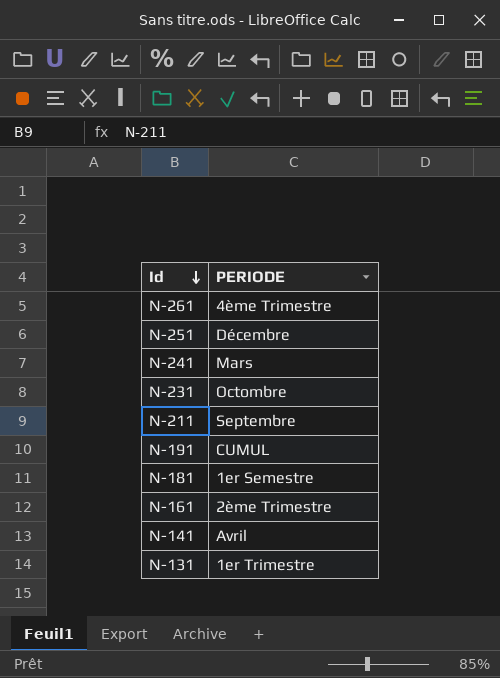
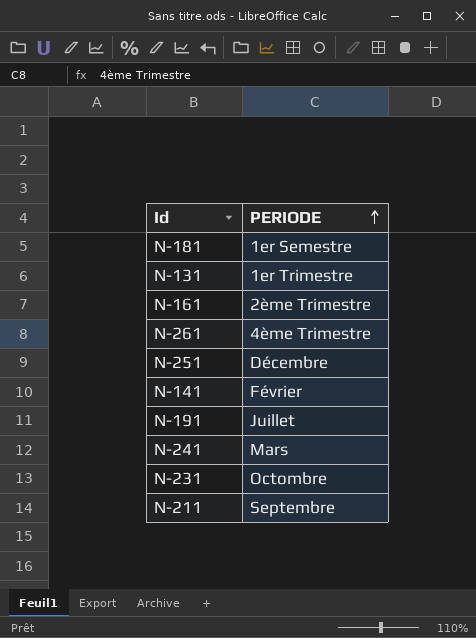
row order: Id descending -> PERIODE ascending
N-141 | PERIODE: Avril -> Février
N-191 | PERIODE: CUMUL -> Juillet

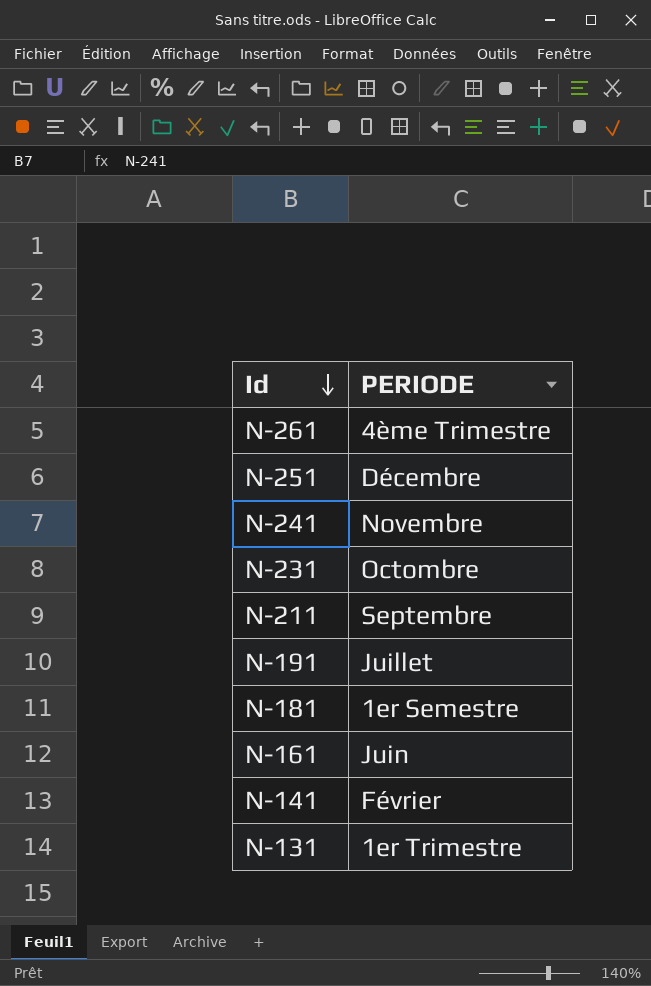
row order: PERIODE ascending -> Id descending
N-241 | PERIODE: Mars -> Novembre
N-161 | PERIODE: 2ème Trimestre -> Juin

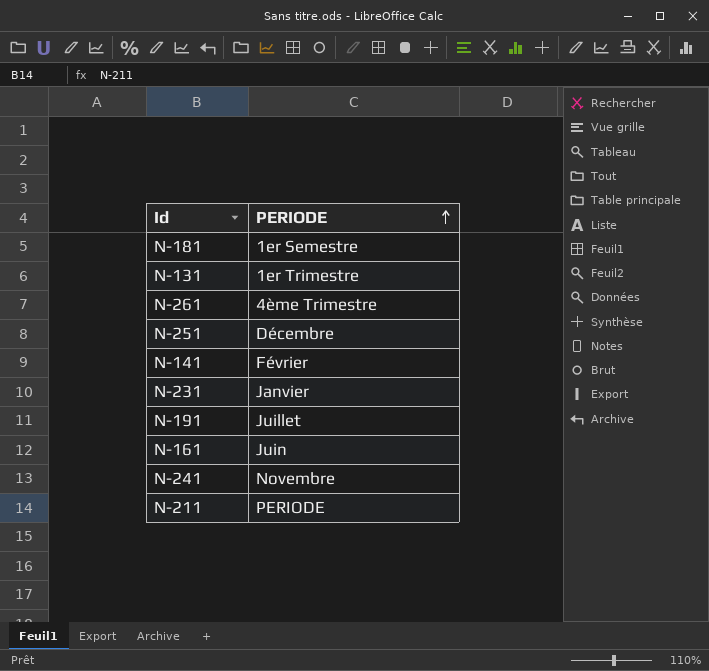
row order: Id descending -> PERIODE ascending
N-231 | PERIODE: Octombre -> Janvier
N-211 | PERIODE: Septembre -> PERIODE

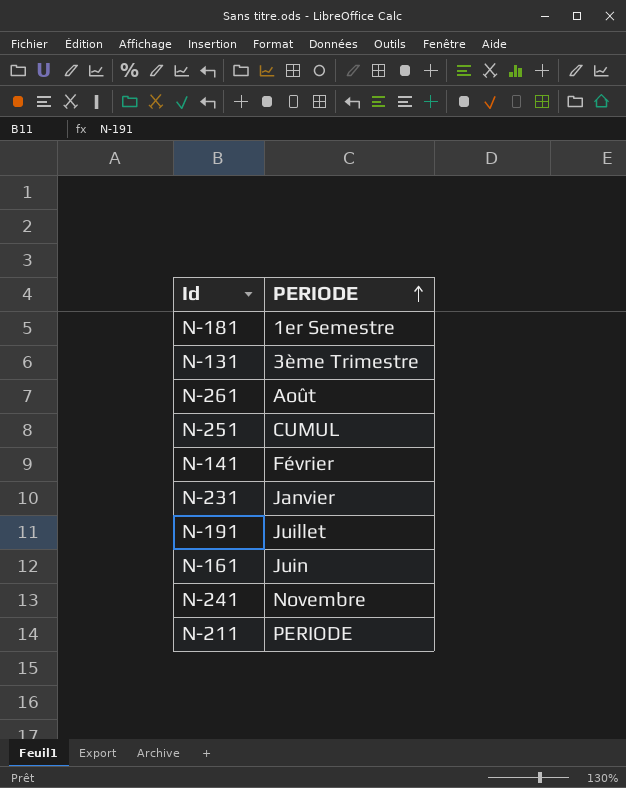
N-131 | PERIODE: 1er Trimestre -> 3ème Trimestre
N-261 | PERIODE: 4ème Trimestre -> Août
N-251 | PERIODE: Décembre -> CUMUL

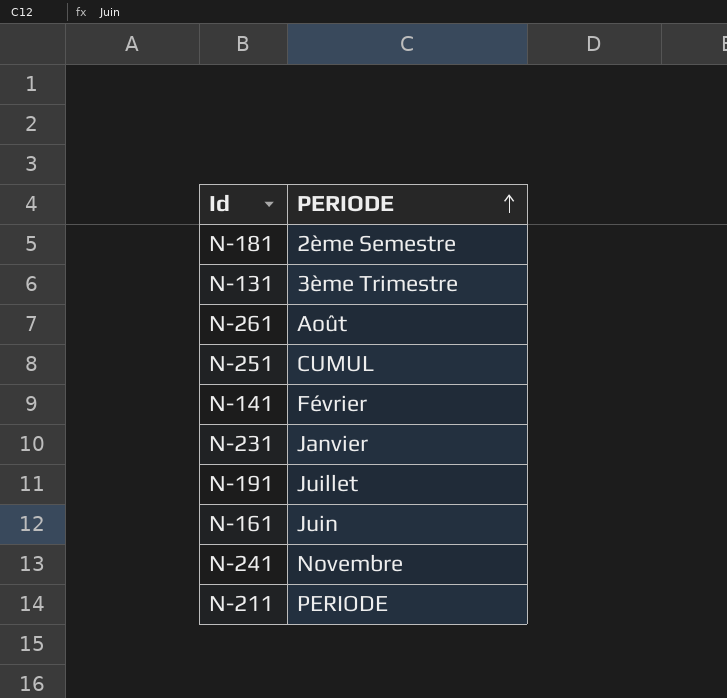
N-181 | PERIODE: 1er Semestre -> 2ème Semestre

